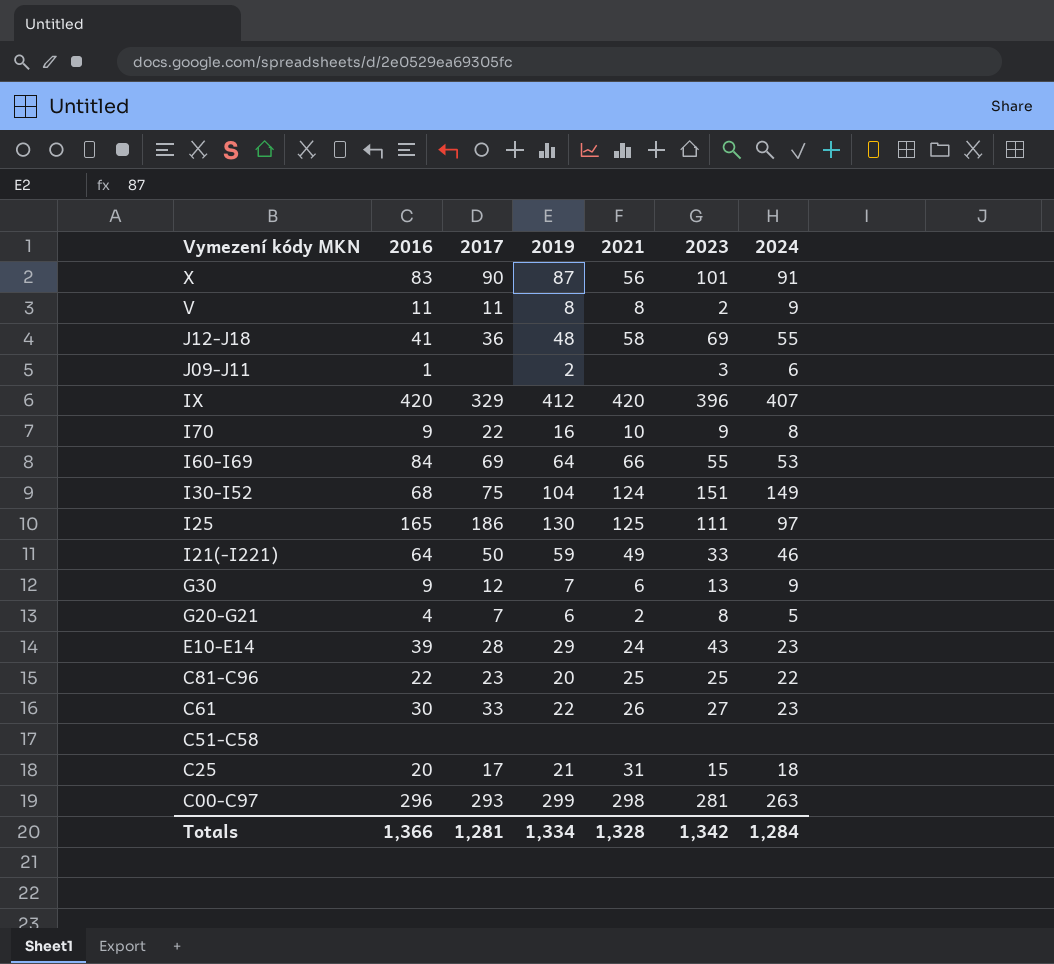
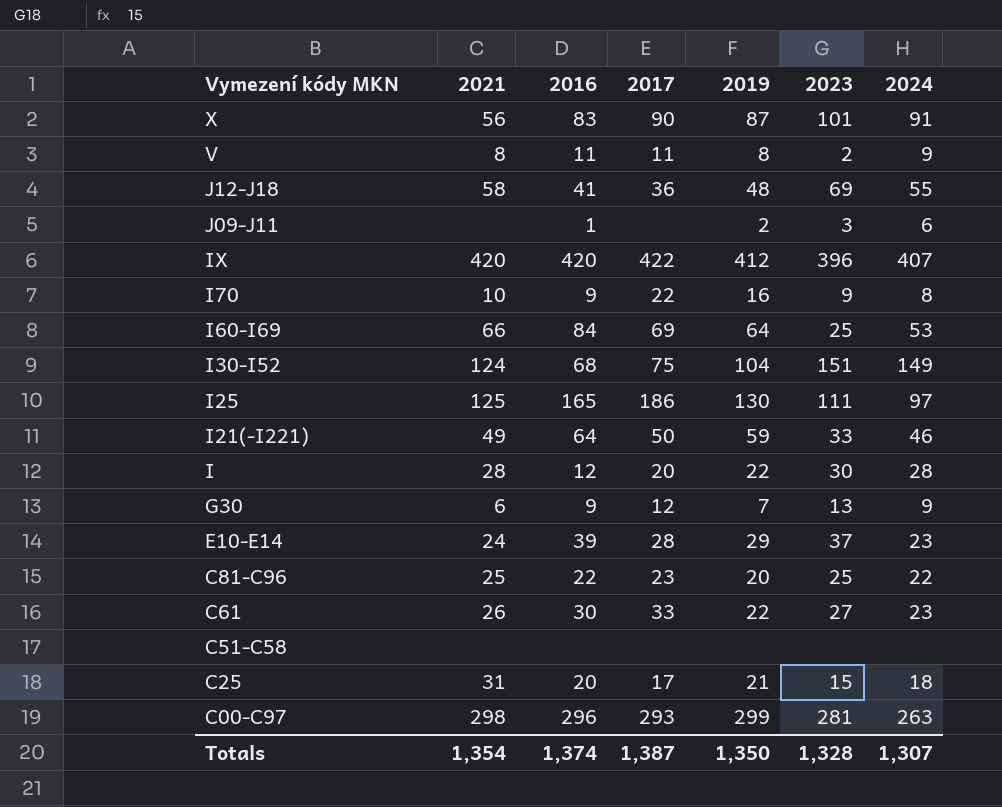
column 2021 | position: 5 -> 2
row G20-G21: 4 | 7 | 6 | 2 | 8 | 5 -> none
IX | 2017: 329 -> 422
I60-I69 | 2023: 55 -> 25
row I: none -> 28 | 12 | 20 | 22 | 30 | 28
E10-E14 | 2023: 43 -> 37
Totals | 2021: 1,328 -> 1,354
Totals | 2016: 1,366 -> 1,374
Totals | 2017: 1,281 -> 1,387
Totals | 2019: 1,334 -> 1,350
Totals | 2023: 1,342 -> 1,328
Totals | 2024: 1,284 -> 1,307

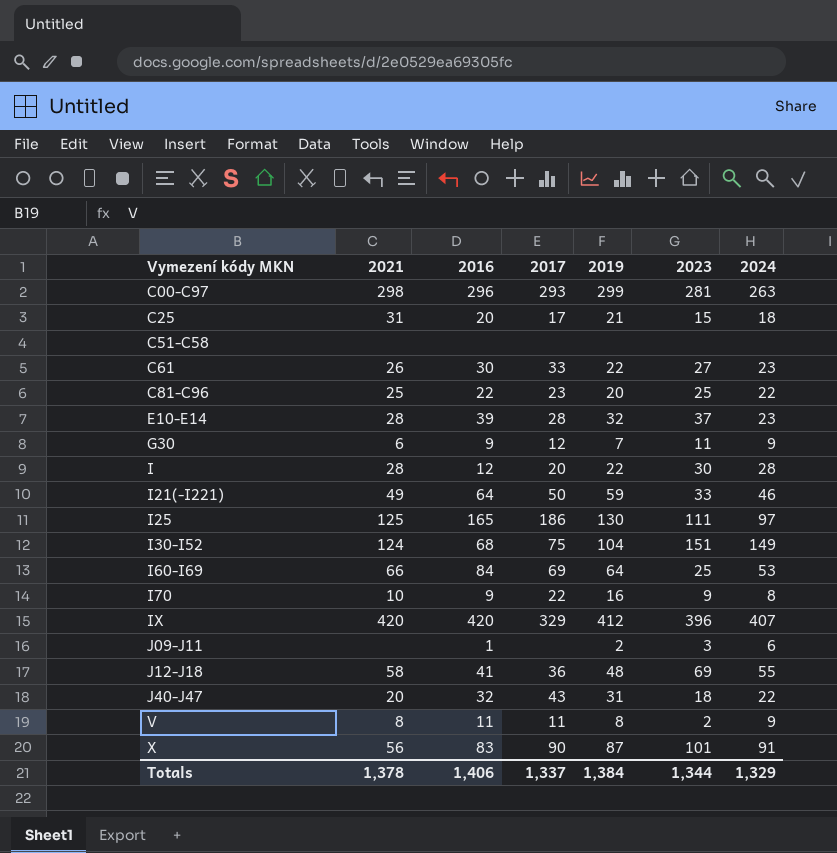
row order: Vymezení kódy MKN descending -> Vymezení kódy MKN ascending
E10-E14 | 2021: 24 -> 28
E10-E14 | 2019: 29 -> 32
G30 | 2023: 13 -> 11
IX | 2017: 422 -> 329
row J40-J47: none -> 20 | 32 | 43 | 31 | 18 | 22
Totals | 2021: 1,354 -> 1,378
Totals | 2016: 1,374 -> 1,406
Totals | 2017: 1,387 -> 1,337
Totals | 2019: 1,350 -> 1,384
Totals | 2023: 1,328 -> 1,344
Totals | 2024: 1,307 -> 1,329

